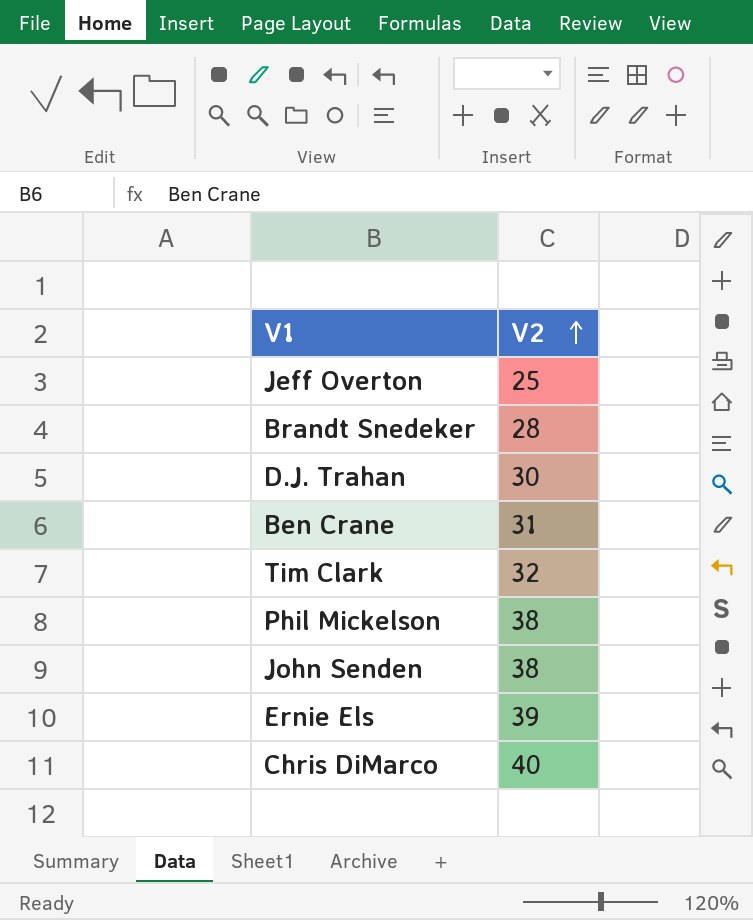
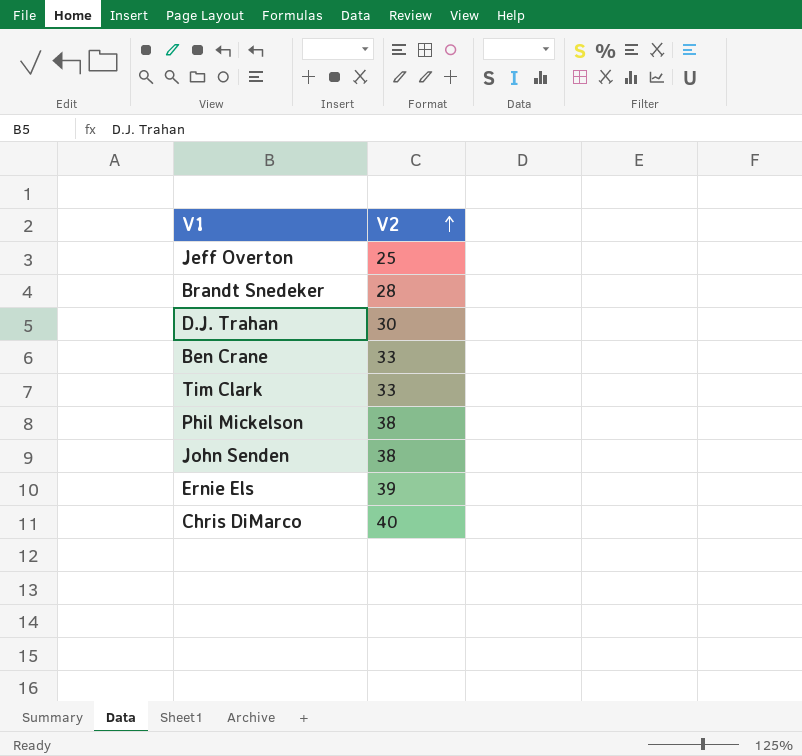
Ben Crane | V2: 31 -> 33
Tim Clark | V2: 32 -> 33

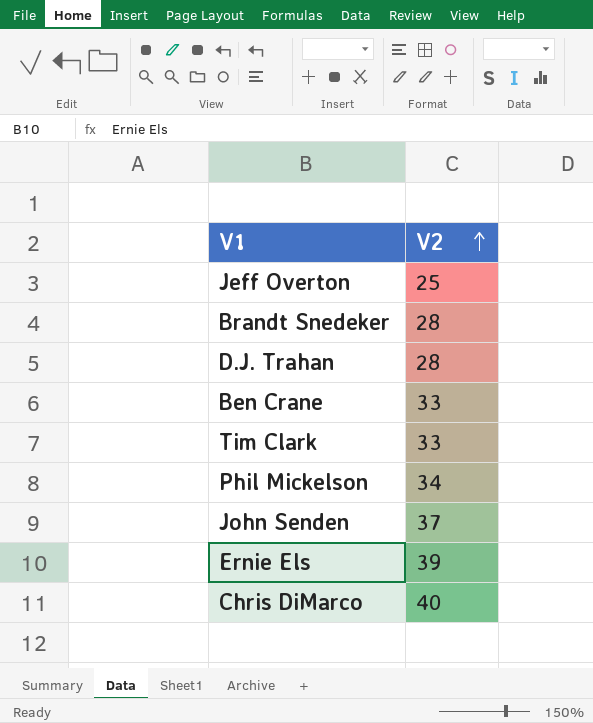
D.J. Trahan | V2: 30 -> 28
Phil Mickelson | V2: 38 -> 34
John Senden | V2: 38 -> 37

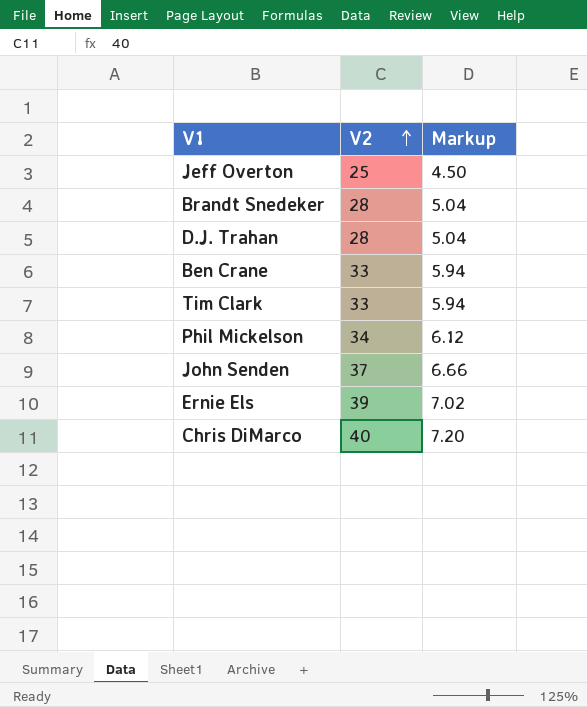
column Markup | formula: none -> [V2] * 0.18

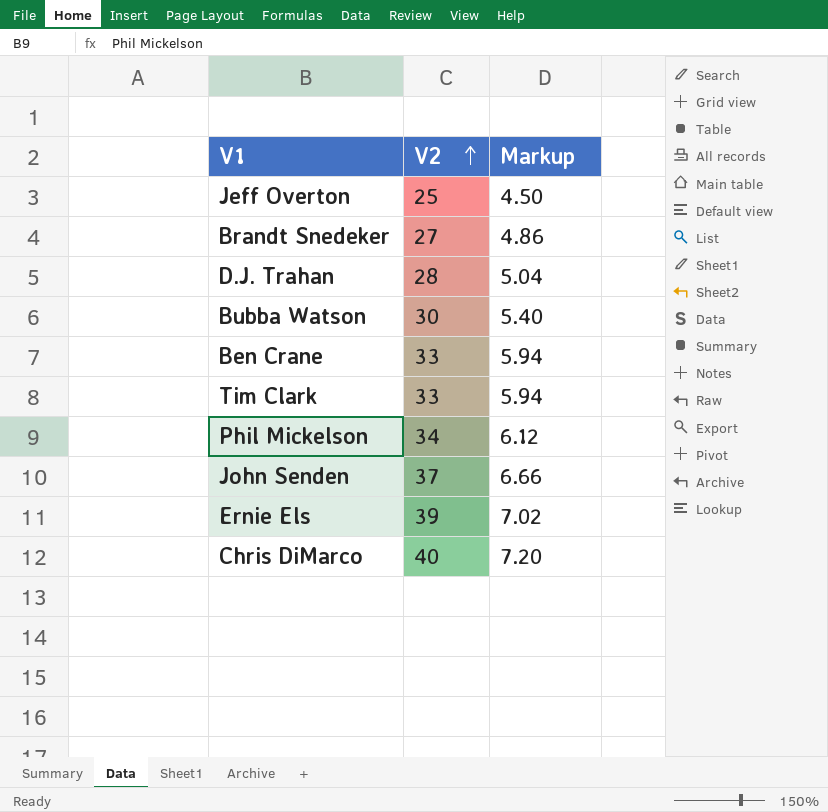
Brandt Snedeker | V2: 28 -> 27
Brandt Snedeker | Markup: 5.04 -> 4.86
row Bubba Watson: none -> 30 | 5.40

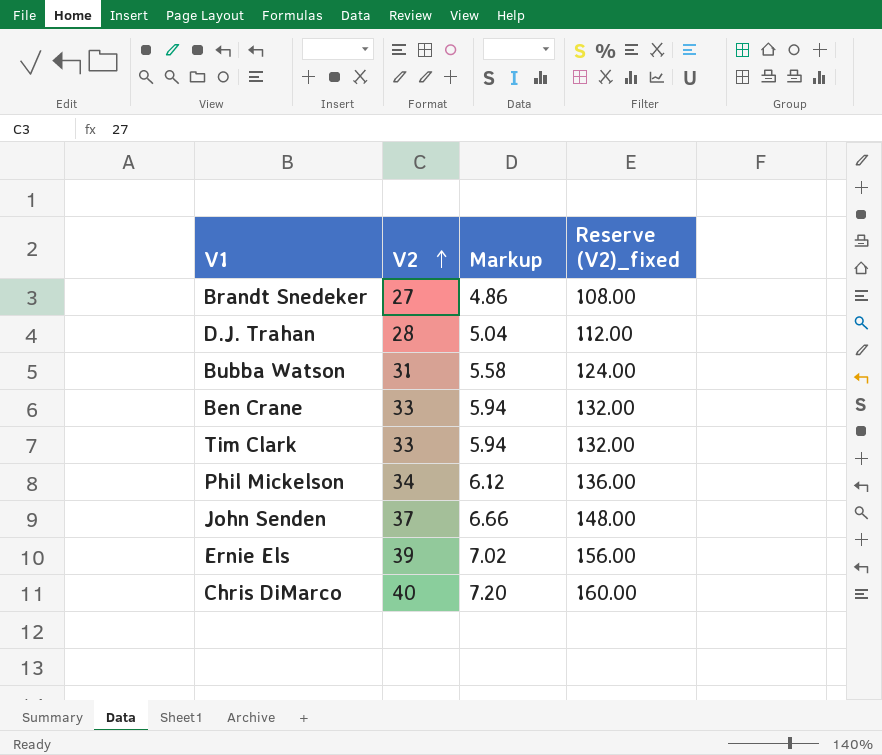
column Reserve (V2)_fixed | formula: none -> [V2] * 4
row Jeff Overton: 25 | 4.50 -> none
Bubba Watson | V2: 30 -> 31
Bubba Watson | Markup: 5.40 -> 5.58

